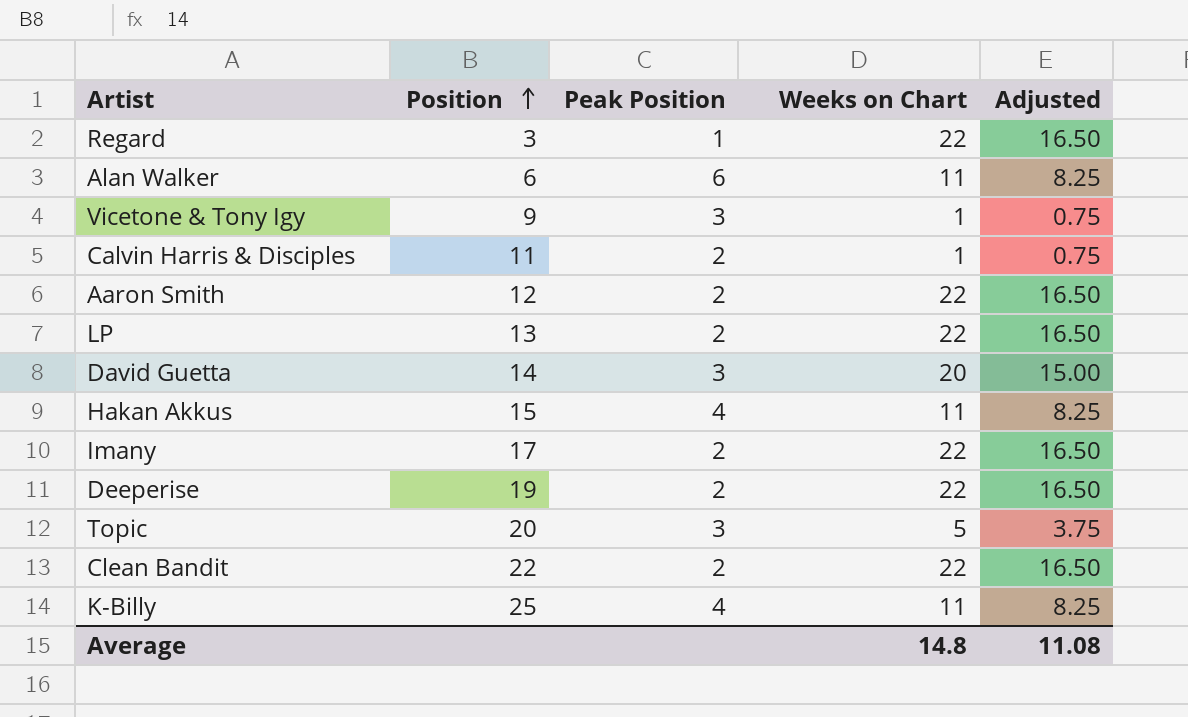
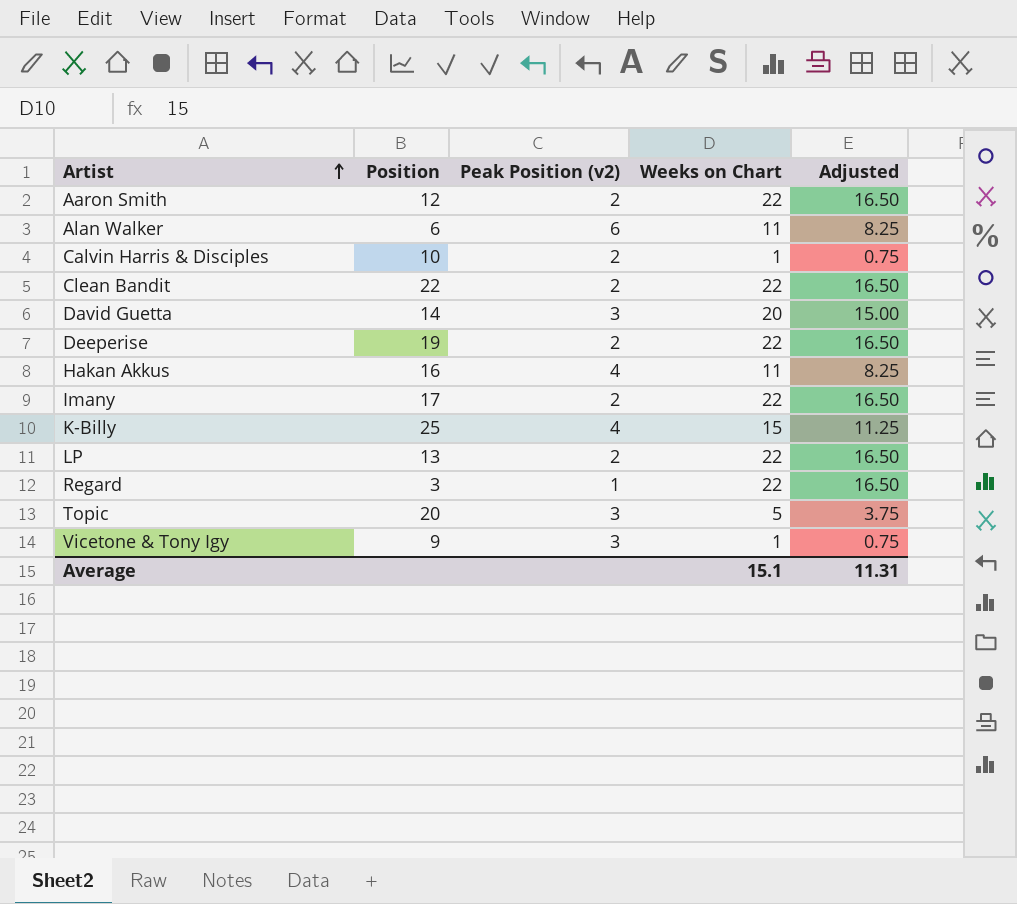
row order: Position ascending -> Artist ascending
column name: Peak Position -> Peak Position (v2)
Calvin Harris & Disciples | Position: 11 -> 10
Hakan Akkus | Position: 15 -> 16
K-Billy | Weeks on Chart: 11 -> 15
K-Billy | Adjusted: 8.25 -> 11.25
Average | Weeks on Chart: 14.8 -> 15.1
Average | Adjusted: 11.08 -> 11.31

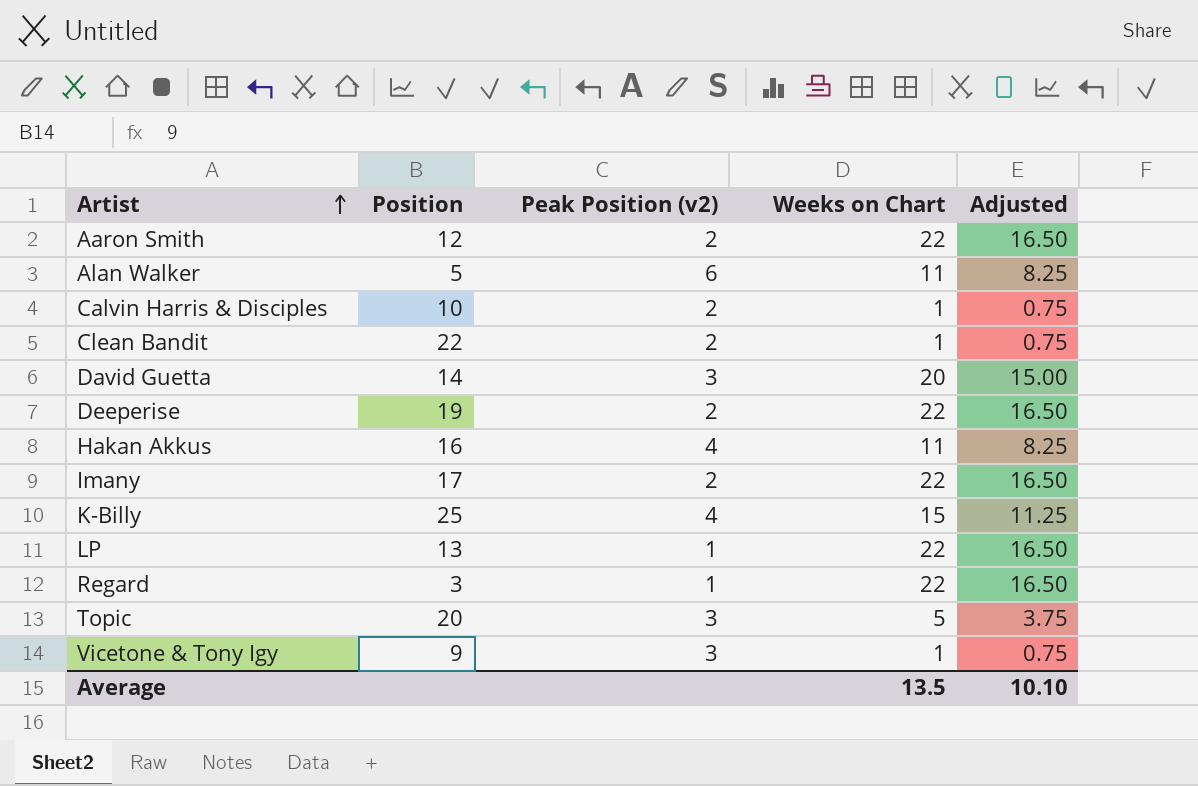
Alan Walker | Position: 6 -> 5
Clean Bandit | Weeks on Chart: 22 -> 1
Clean Bandit | Adjusted: 16.50 -> 0.75
LP | Peak Position (v2): 2 -> 1
Average | Weeks on Chart: 15.1 -> 13.5
Average | Adjusted: 11.31 -> 10.10

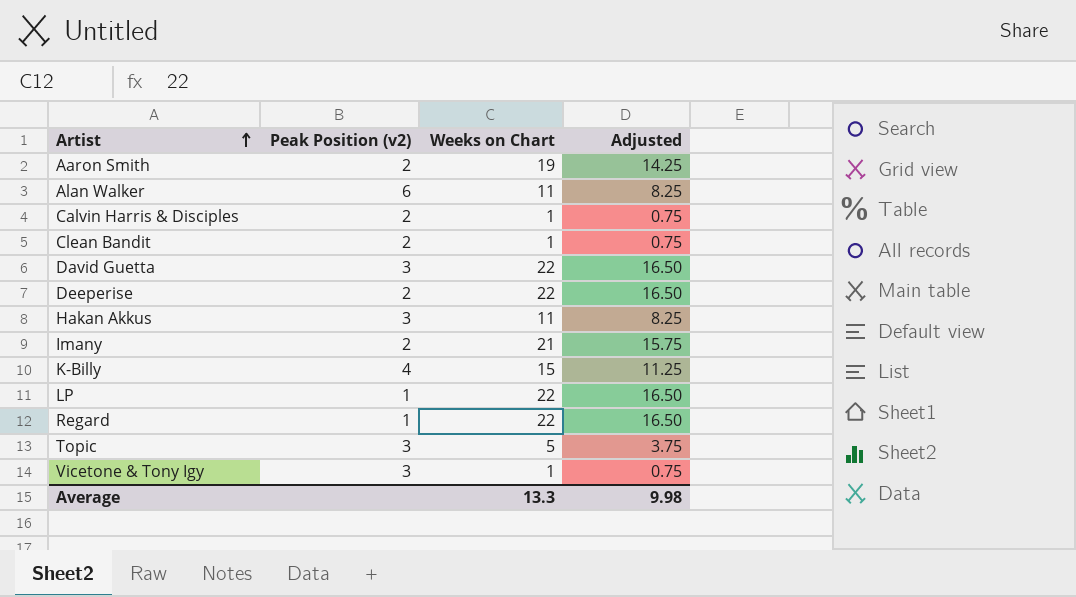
column Position | position: 2 -> none
Aaron Smith | Weeks on Chart: 22 -> 19
Aaron Smith | Adjusted: 16.50 -> 14.25
David Guetta | Weeks on Chart: 20 -> 22
David Guetta | Adjusted: 15.00 -> 16.50
Hakan Akkus | Peak Position (v2): 4 -> 3
Imany | Weeks on Chart: 22 -> 21
Imany | Adjusted: 16.50 -> 15.75
Average | Weeks on Chart: 13.5 -> 13.3
Average | Adjusted: 10.10 -> 9.98

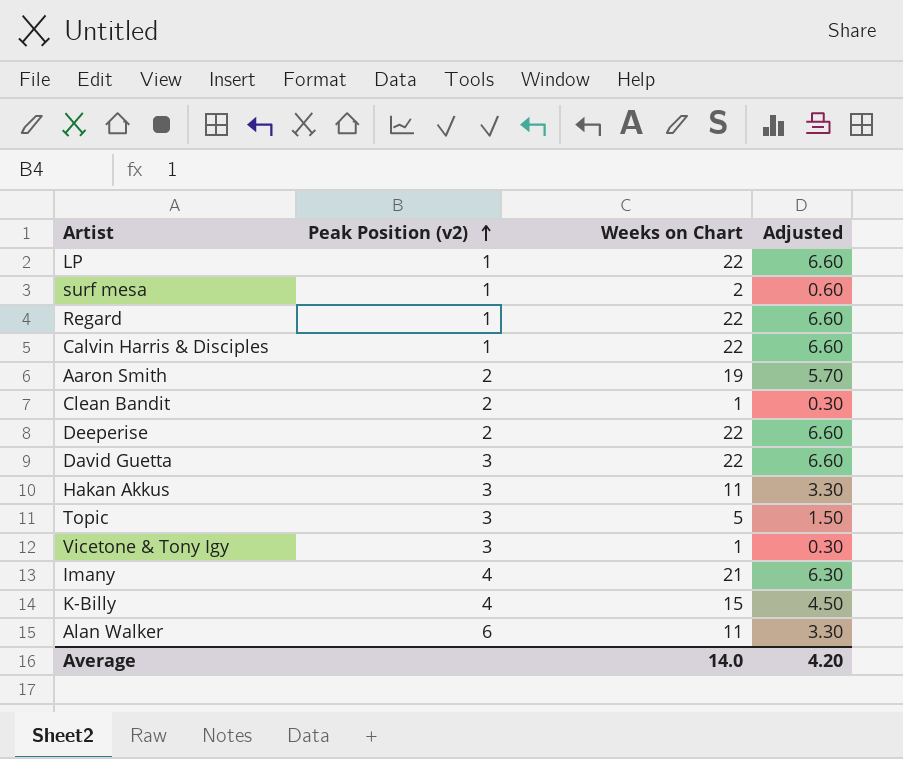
row order: Artist ascending -> Peak Position (v2) ascending
column Adjusted | formula: [Weeks on Chart] * 0.75 -> [Weeks on Chart] * 0.3
row surf mesa: none -> 1 | 2 | 0.60
Calvin Harris & Disciples | Peak Position (v2): 2 -> 1
Calvin Harris & Disciples | Weeks on Chart: 1 -> 22
Imany | Peak Position (v2): 2 -> 4
Average | Weeks on Chart: 13.3 -> 14.0
Average | Adjusted: 9.98 -> 4.20

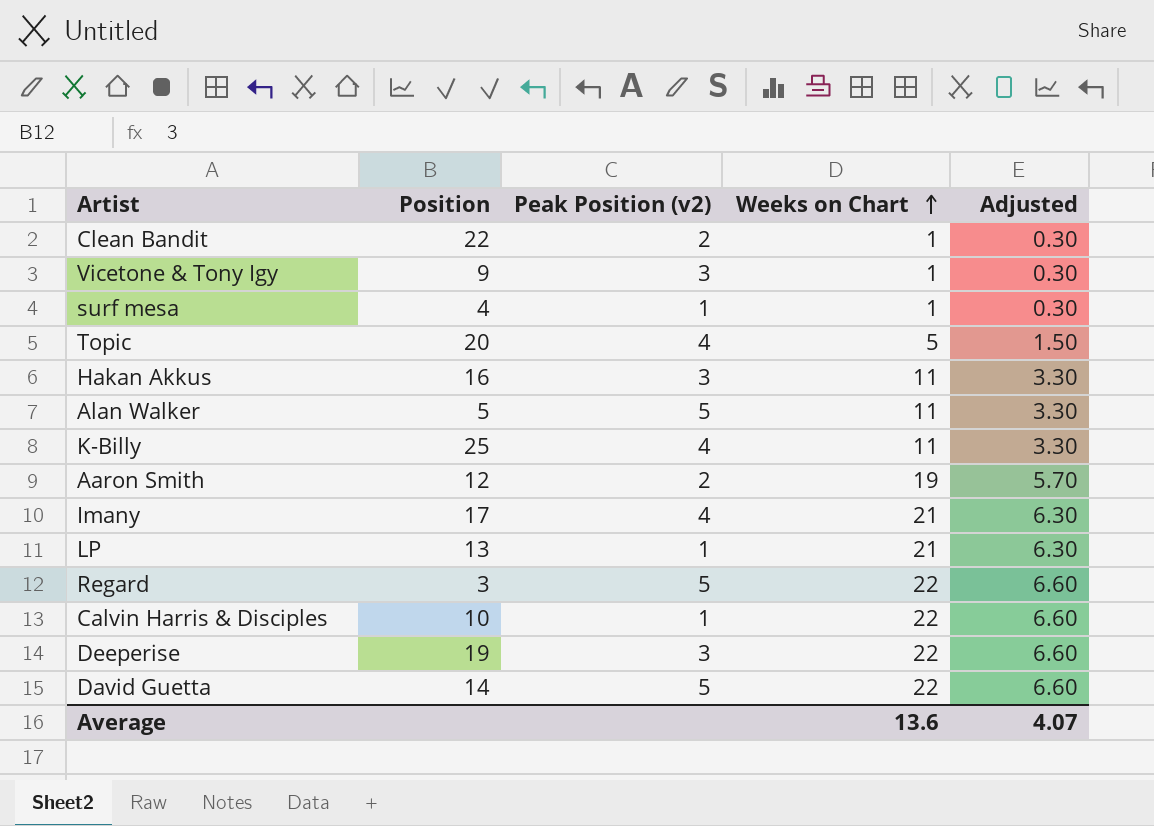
row order: Peak Position (v2) ascending -> Weeks on Chart ascending
column Position | position: none -> 2
surf mesa | Weeks on Chart: 2 -> 1
surf mesa | Adjusted: 0.60 -> 0.30
Topic | Peak Position (v2): 3 -> 4
Alan Walker | Peak Position (v2): 6 -> 5
K-Billy | Weeks on Chart: 15 -> 11
K-Billy | Adjusted: 4.50 -> 3.30
LP | Weeks on Chart: 22 -> 21
LP | Adjusted: 6.60 -> 6.30
Regard | Peak Position (v2): 1 -> 5
Deeperise | Peak Position (v2): 2 -> 3
David Guetta | Peak Position (v2): 3 -> 5
Average | Weeks on Chart: 14.0 -> 13.6
Average | Adjusted: 4.20 -> 4.07

